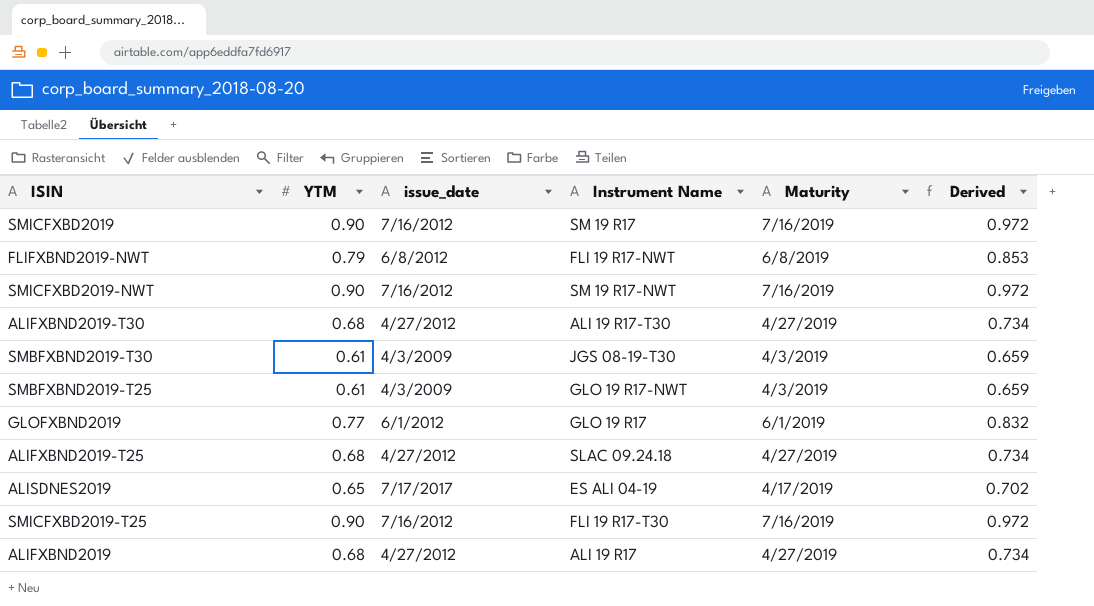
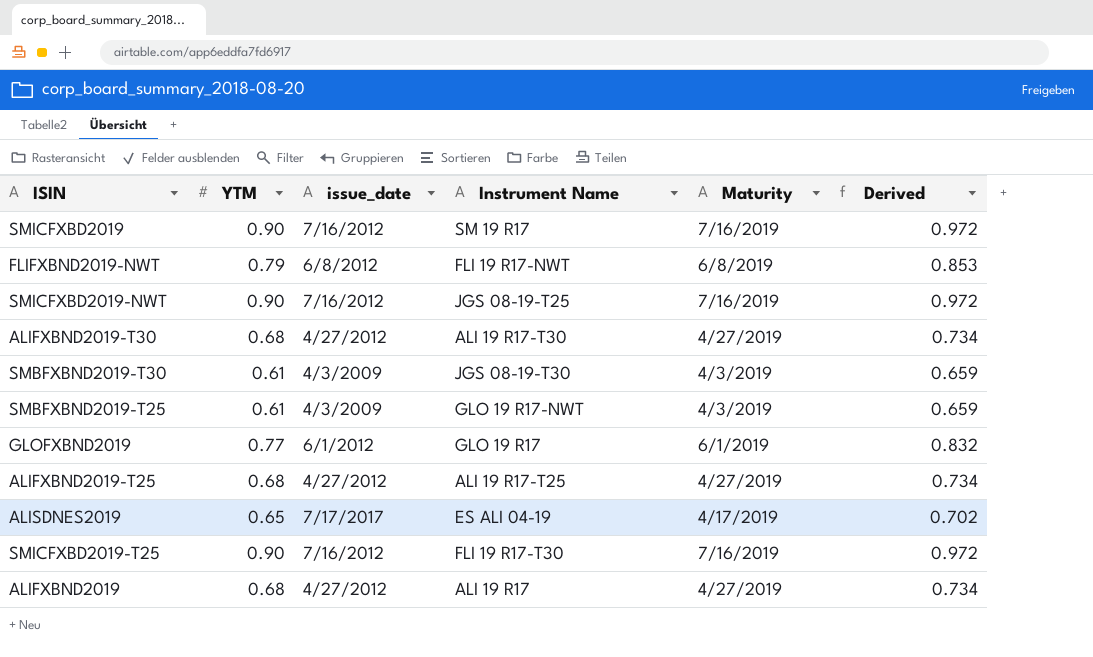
SMICFXBD2019-NWT | Instrument Name: SM 19 R17-NWT -> JGS 08-19-T25
ALIFXBND2019-T25 | Instrument Name: SLAC 09.24.18 -> ALI 19 R17-T25

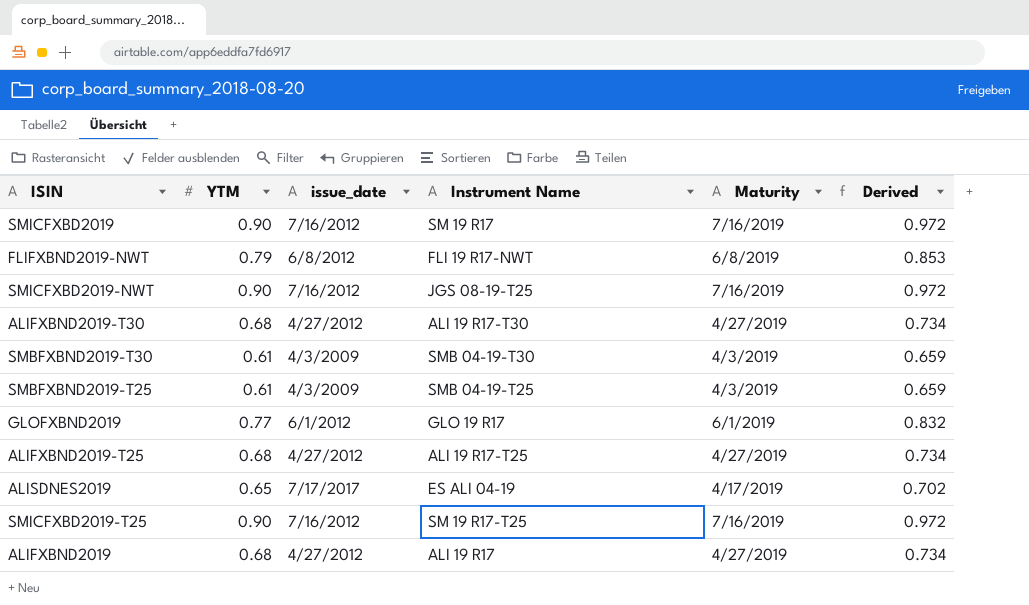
SMBFXBND2019-T30 | Instrument Name: JGS 08-19-T30 -> SMB 04-19-T30
SMBFXBND2019-T25 | Instrument Name: GLO 19 R17-NWT -> SMB 04-19-T25
SMICFXBD2019-T25 | Instrument Name: FLI 19 R17-T30 -> SM 19 R17-T25

